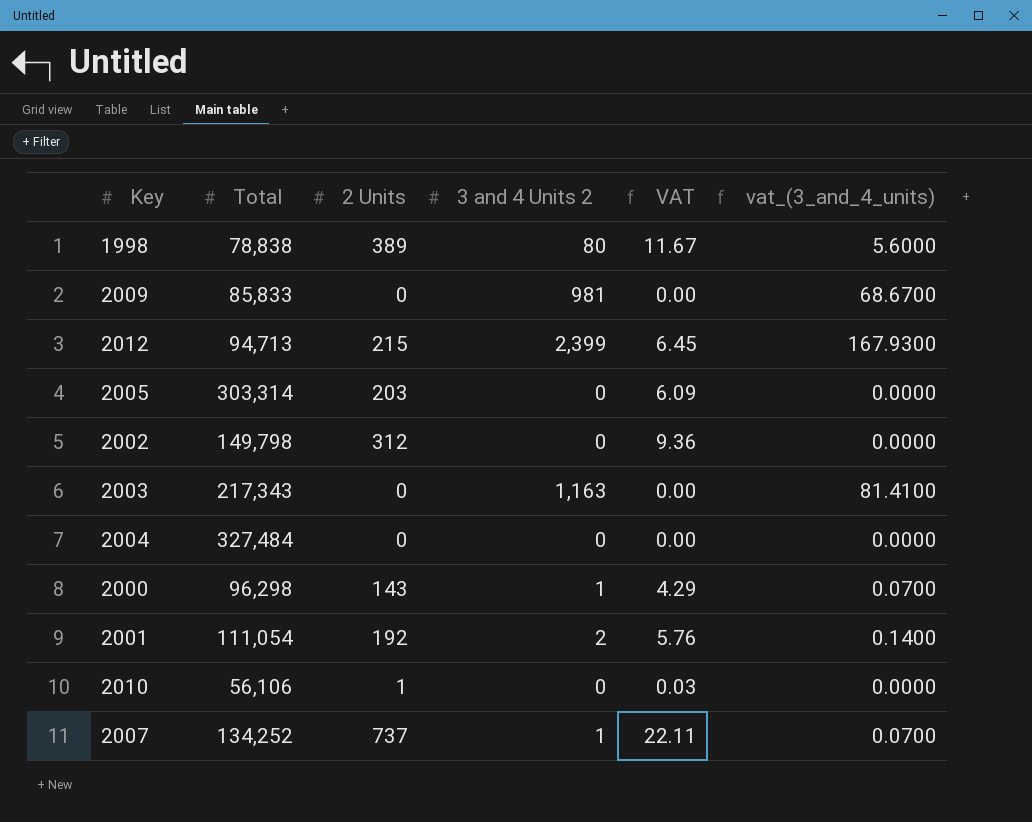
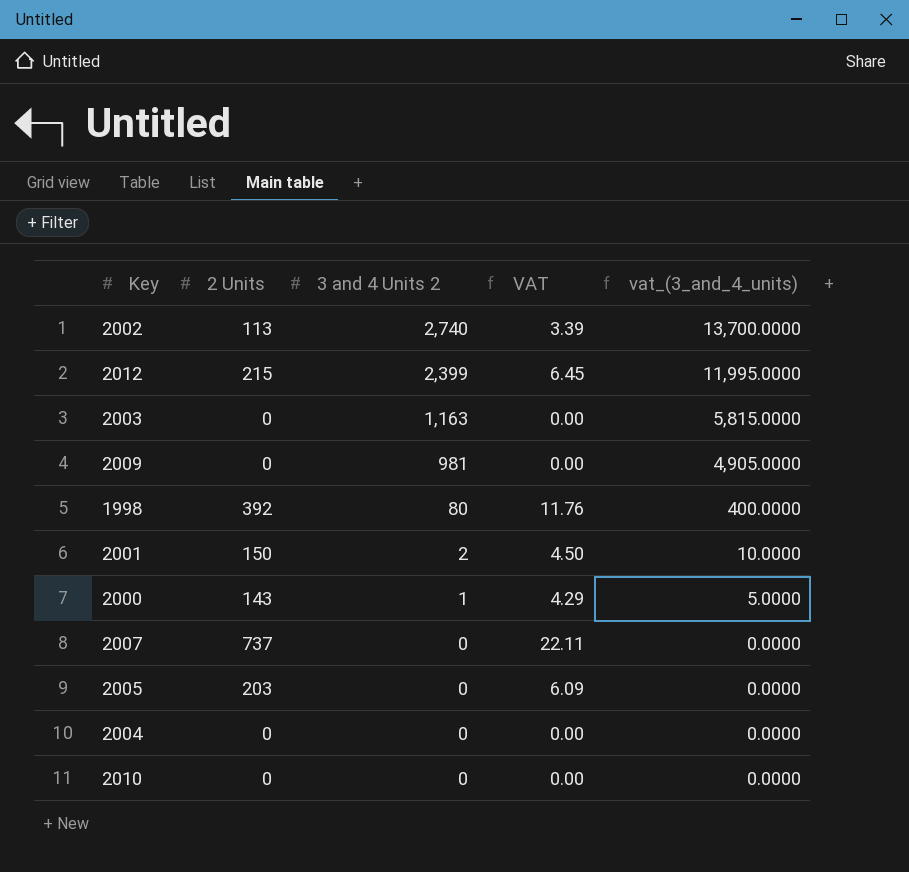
row order: none -> 3 and 4 Units 2 descending
column Total | position: 2 -> none
column vat_(3_and_4_units) | formula: [3 and 4 Units 2] * 0.07 -> [3 and 4 Units 2] * 5
2002 | 2 Units: 312 -> 113
2002 | 3 and 4 Units 2: 0 -> 2,740
2002 | VAT: 9.36 -> 3.39
1998 | 2 Units: 389 -> 392
1998 | VAT: 11.67 -> 11.76
2001 | 2 Units: 192 -> 150
2001 | VAT: 5.76 -> 4.50
2007 | 3 and 4 Units 2: 1 -> 0
2010 | 2 Units: 1 -> 0
2010 | VAT: 0.03 -> 0.00

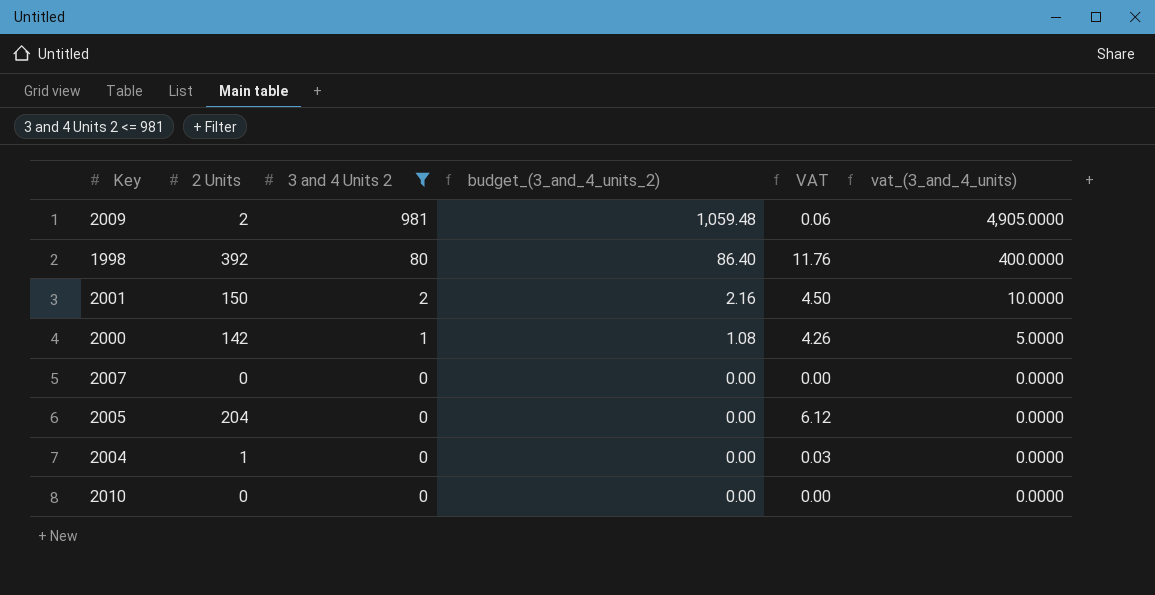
filter: none -> 3 and 4 Units 2 <= 981
column budget_(3_and_4_units_2) | formula: none -> [3 and 4 Units 2] * 1.08
2009 | 2 Units: 0 -> 2
2009 | VAT: 0.00 -> 0.06
2000 | 2 Units: 143 -> 142
2000 | VAT: 4.29 -> 4.26
2007 | 2 Units: 737 -> 0
2007 | VAT: 22.11 -> 0.00
2005 | 2 Units: 203 -> 204
2005 | VAT: 6.09 -> 6.12
2004 | 2 Units: 0 -> 1
2004 | VAT: 0.00 -> 0.03

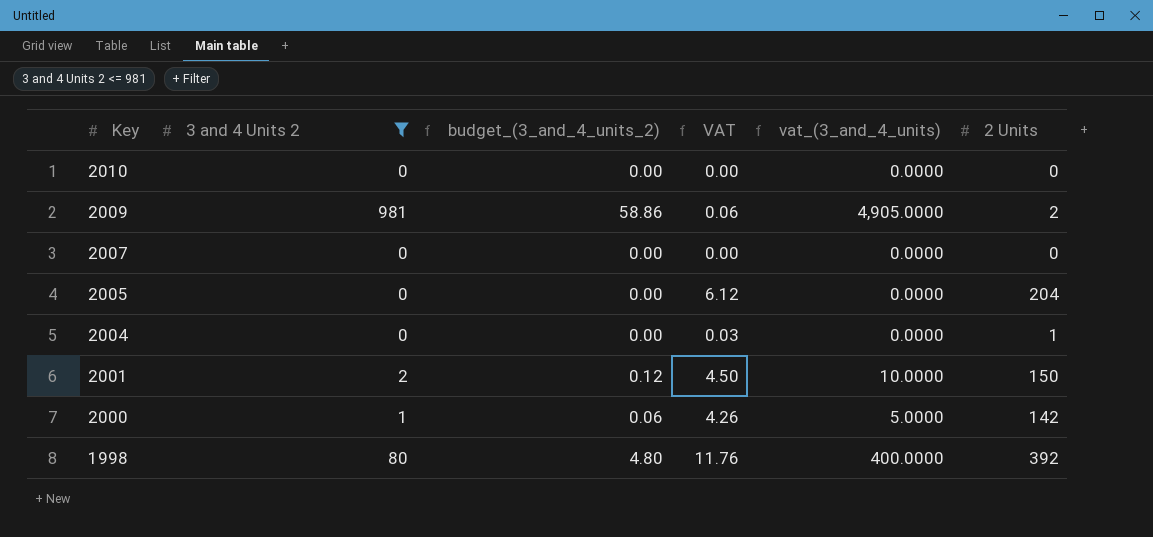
row order: 3 and 4 Units 2 descending -> Key descending
column budget_(3_and_4_units_2) | formula: [3 and 4 Units 2] * 1.08 -> [3 and 4 Units 2] * 0.06
column 2 Units | position: 2 -> 6

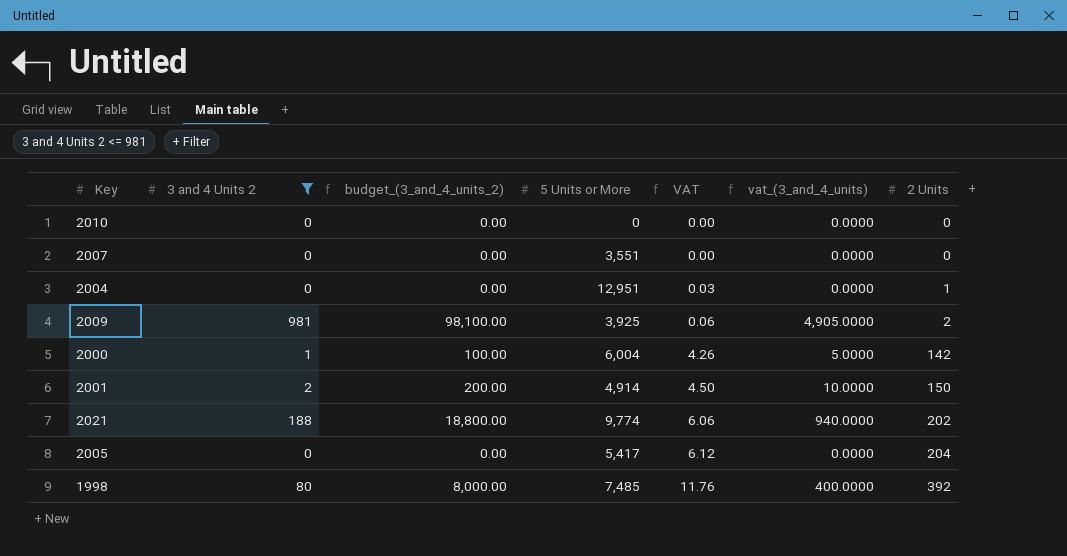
row order: Key descending -> VAT ascending
column budget_(3_and_4_units_2) | formula: [3 and 4 Units 2] * 0.06 -> [3 and 4 Units 2] * 100
column 5 Units or More | position: none -> 4
row 2021: none -> 188 | 18,800.00 | 9,774 | 6.06 | 940.0000 | 202

